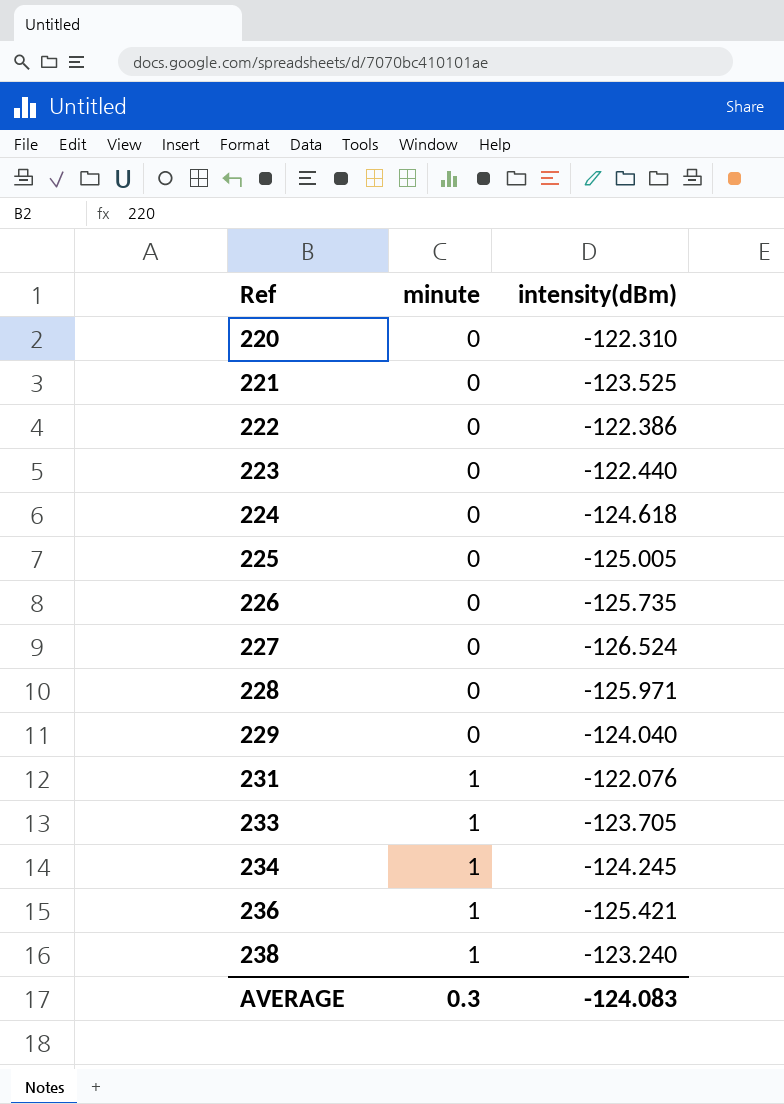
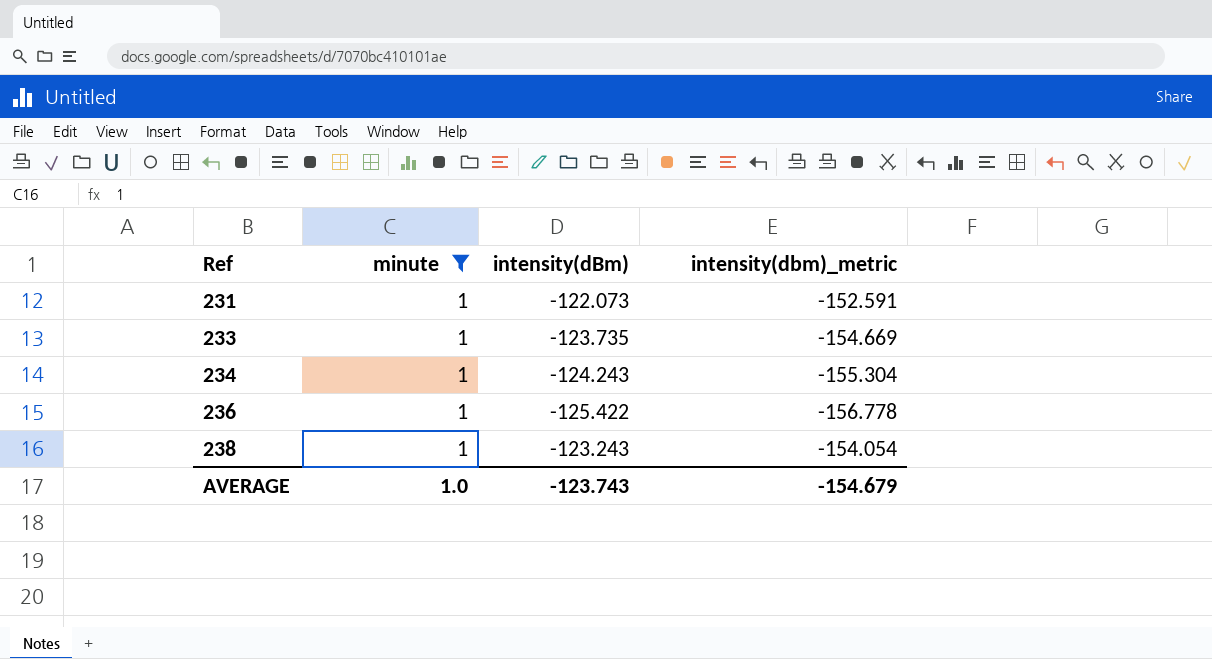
filter: none -> minute = 1
column intensity(dbm)_metric | formula: none -> [intensity(dBm)] * 1.25
231 | intensity(dBm): -122.076 -> -122.073
233 | intensity(dBm): -123.705 -> -123.735
234 | intensity(dBm): -124.245 -> -124.243
236 | intensity(dBm): -125.421 -> -125.422
238 | intensity(dBm): -123.240 -> -123.243
AVERAGE | minute: 0.3 -> 1.0
AVERAGE | intensity(dBm): -124.083 -> -123.743

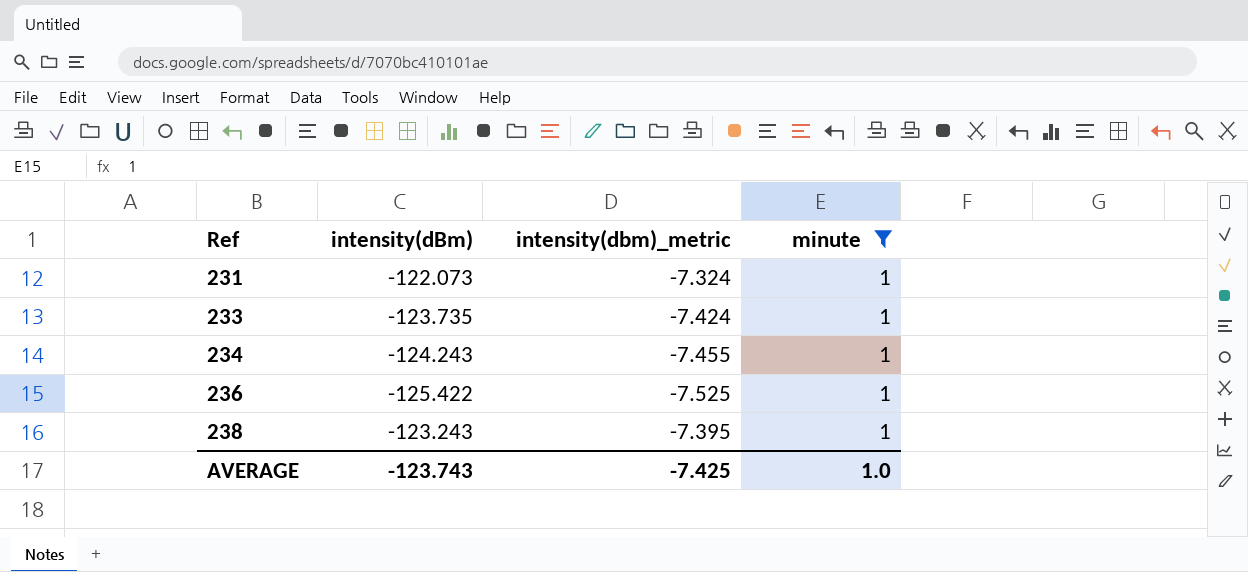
column intensity(dbm)_metric | formula: [intensity(dBm)] * 1.25 -> [intensity(dBm)] * 0.06
column minute | position: 2 -> 4
AVERAGE | intensity(dbm)_metric: -154.679 -> -7.425

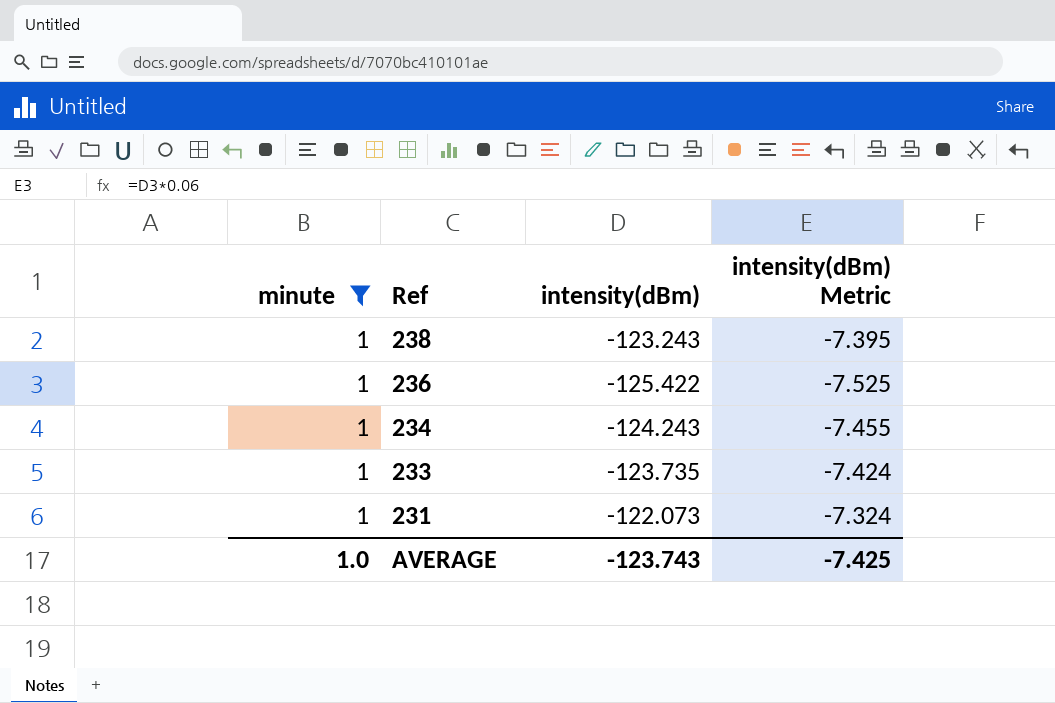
row order: Ref ascending -> Ref descending
column minute | position: 4 -> 1
column name: intensity(dbm)_metric -> intensity(dBm) Metric

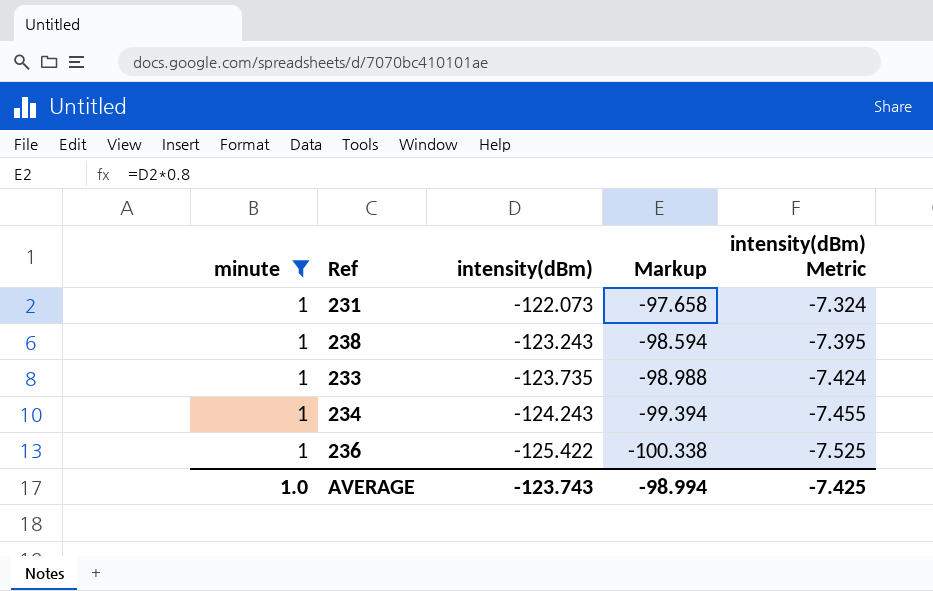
row order: Ref descending -> intensity(dBm) descending
column Markup | formula: none -> [intensity(dBm)] * 0.8

